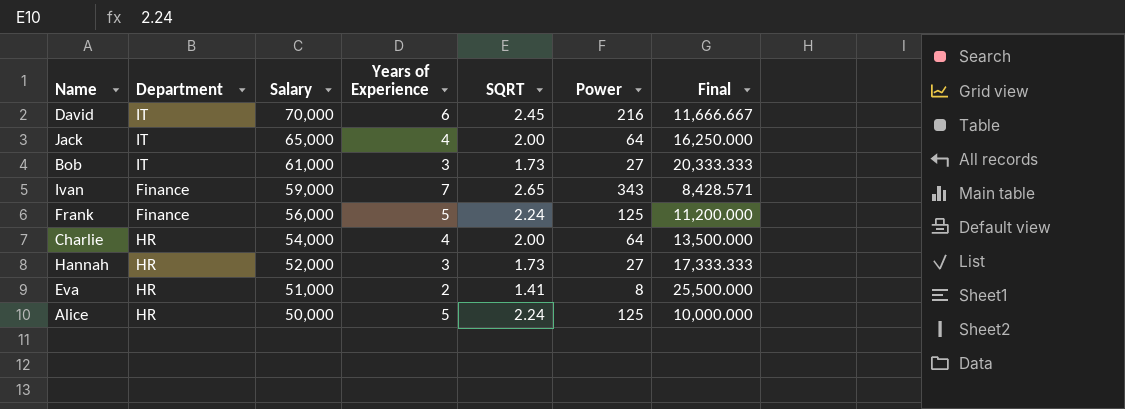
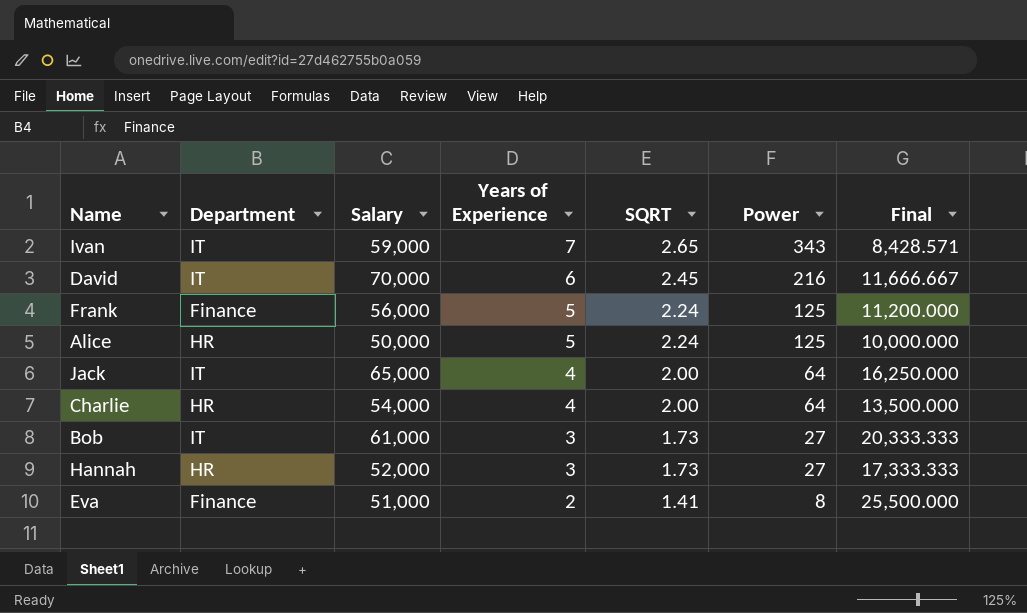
row order: Salary descending -> Years of Experience descending
Ivan | Department: Finance -> IT
Eva | Department: HR -> Finance

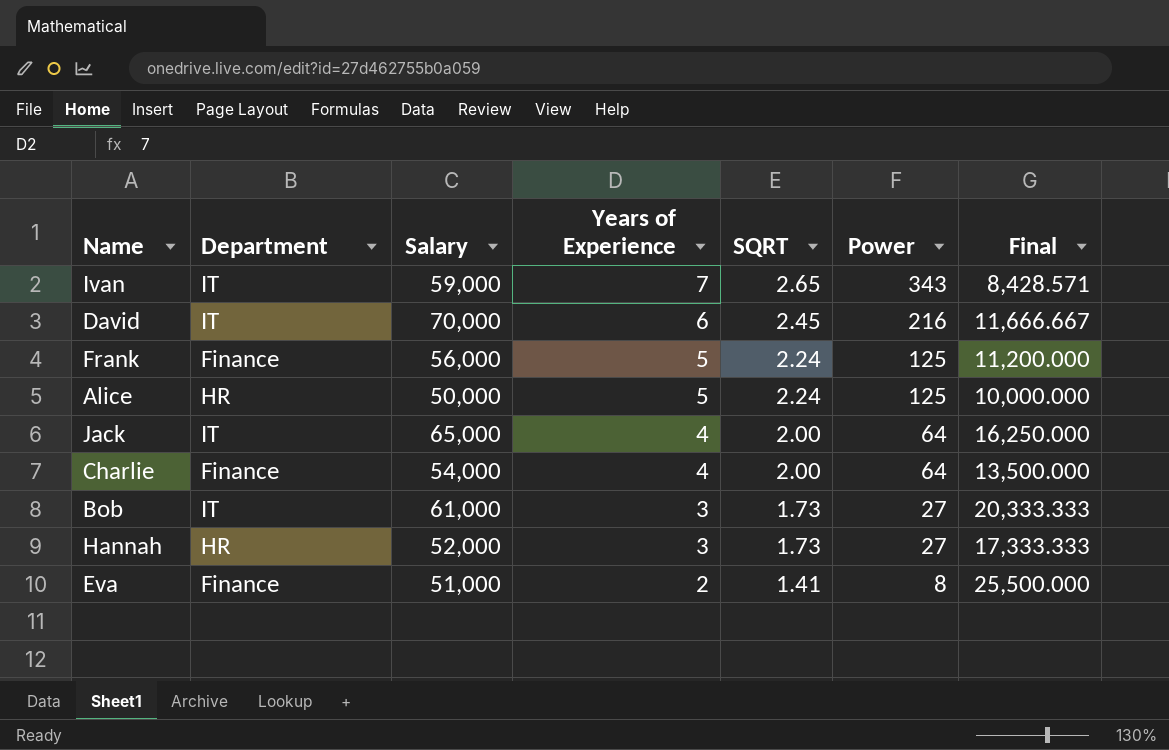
Charlie | Department: HR -> Finance

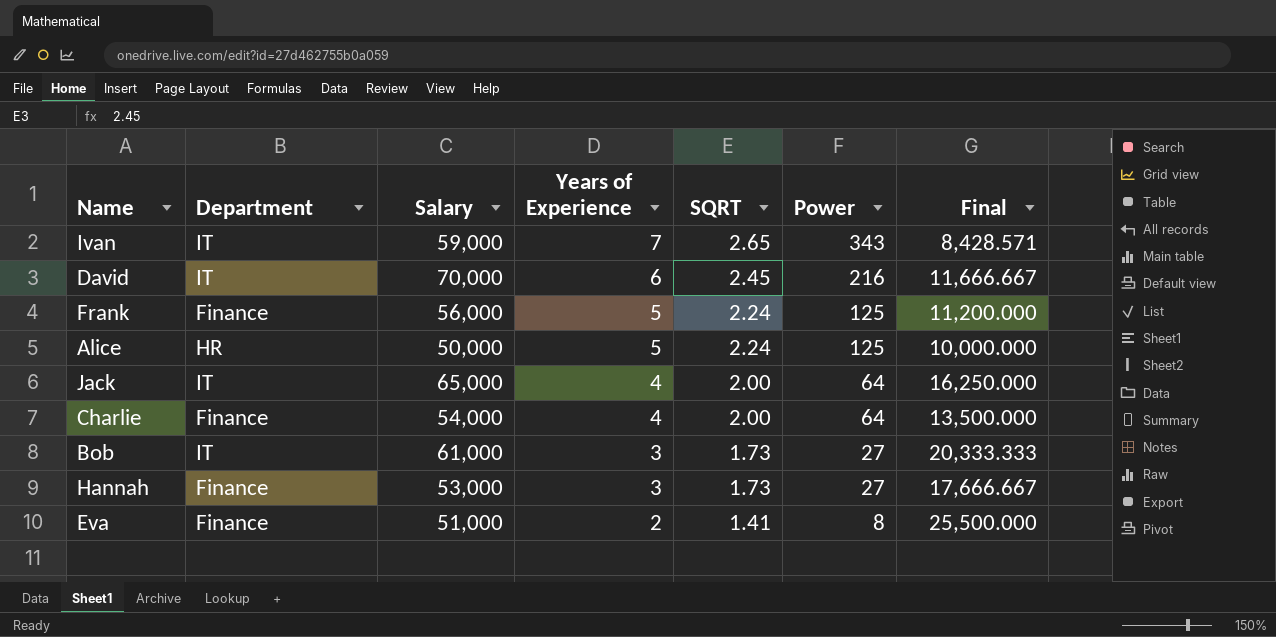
Hannah | Department: HR -> Finance
Hannah | Salary: 52,000 -> 53,000
Hannah | Final: 17,333.333 -> 17,666.667

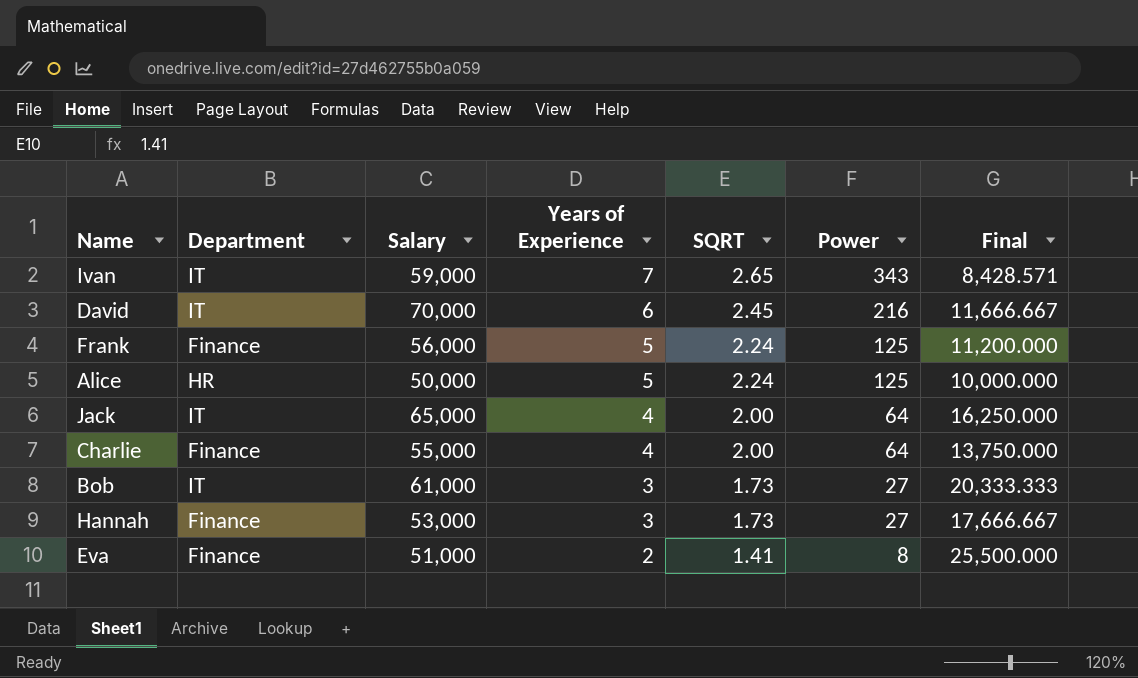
Charlie | Salary: 54,000 -> 55,000
Charlie | Final: 13,500.000 -> 13,750.000

